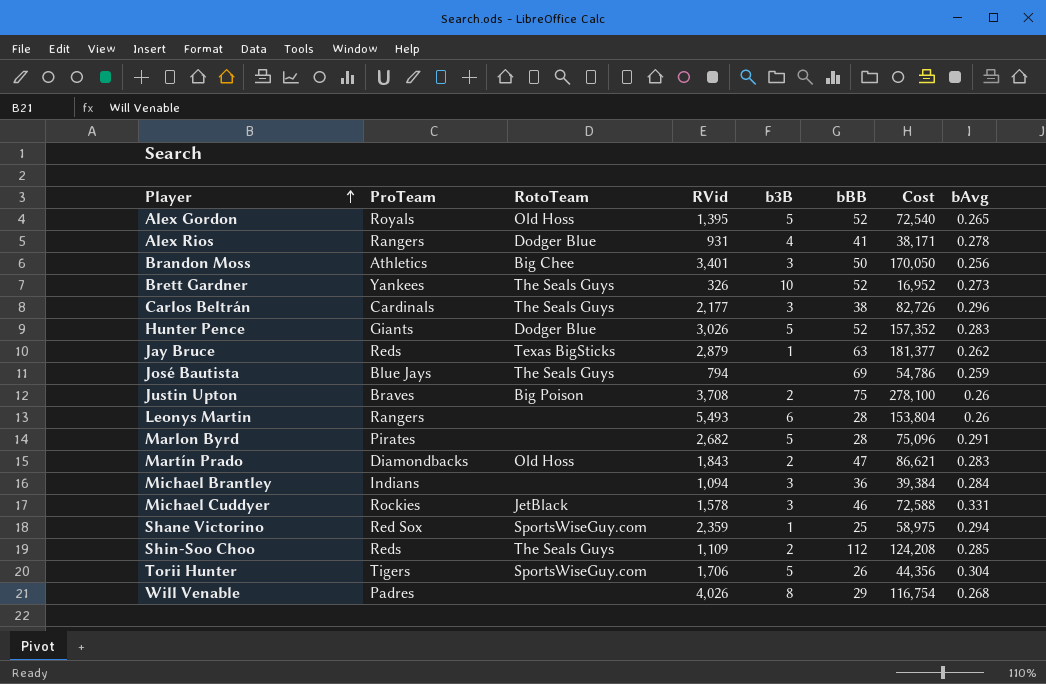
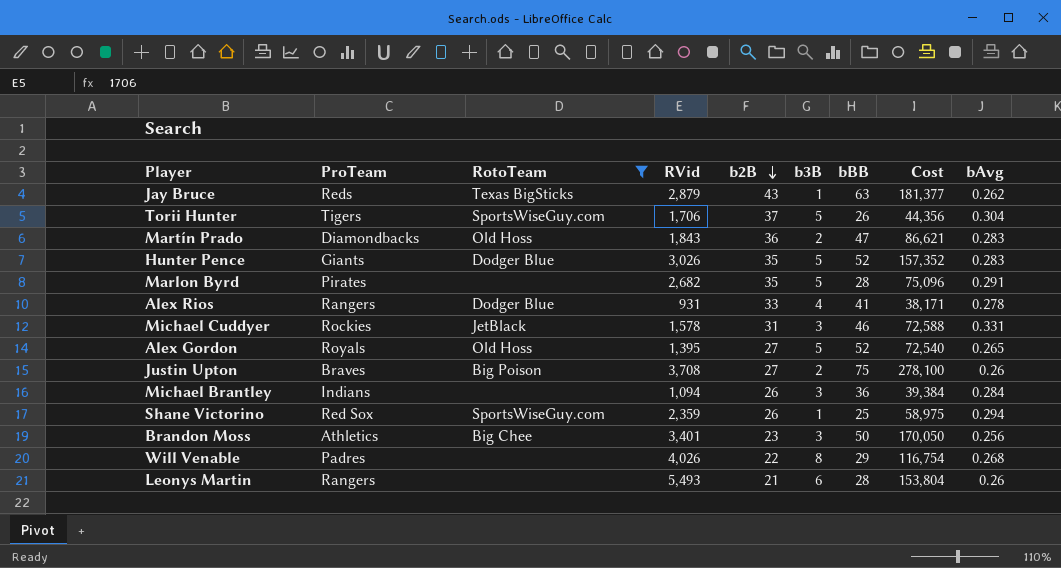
filter: none -> RotoTeam != The Seals Guys
row order: Player ascending -> b2B descending
column b2B | position: none -> 5

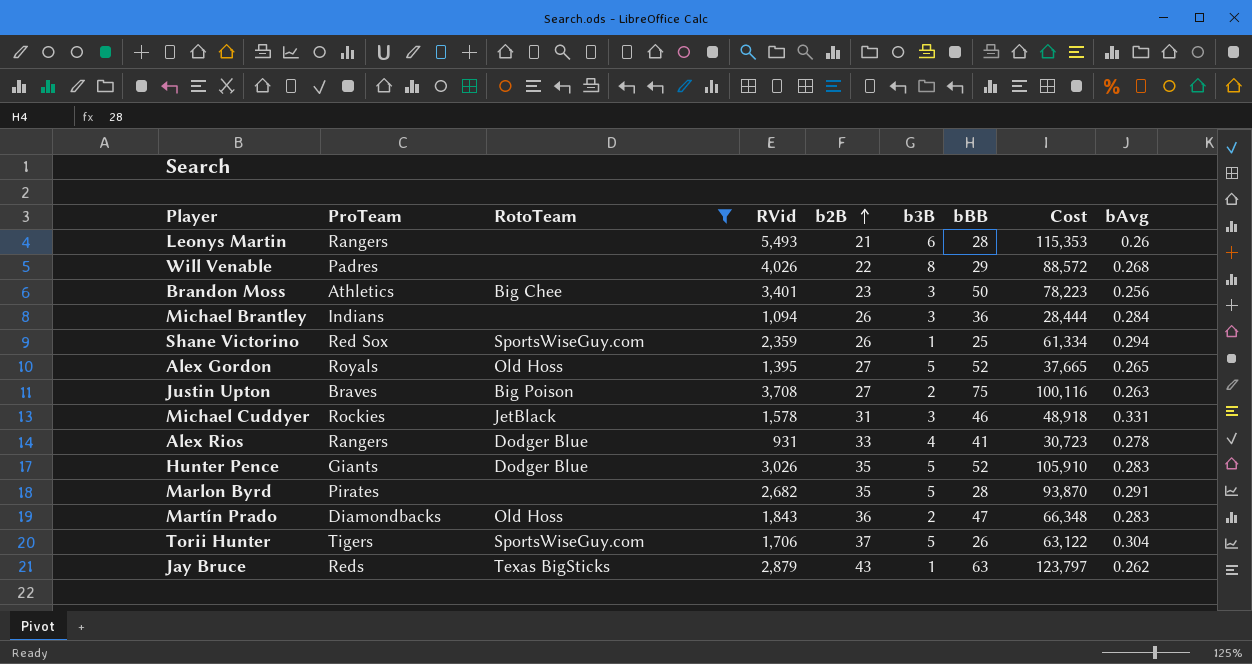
row order: b2B descending -> b2B ascending
column Cost | formula: [RVid] * [bBB] -> [RVid] * [b2B]
Justin Upton | bAvg: 0.26 -> 0.263

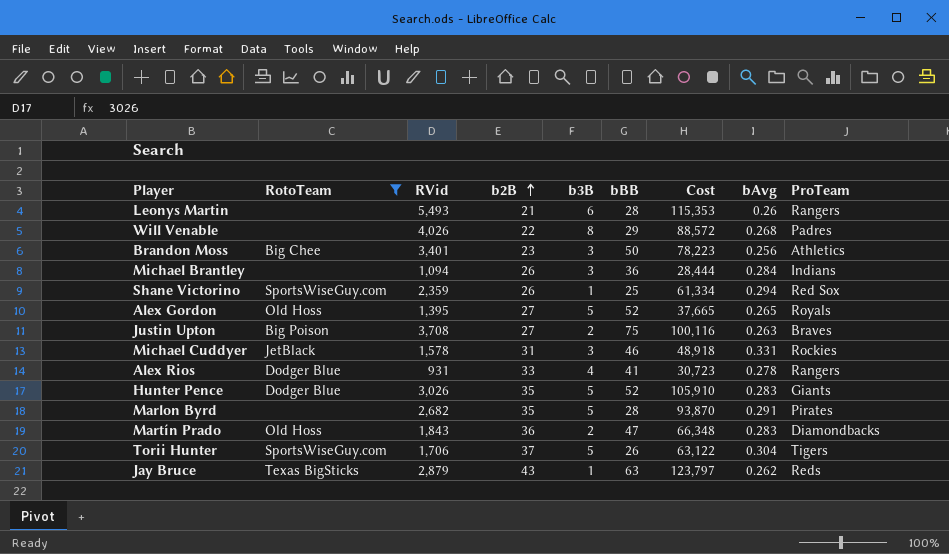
column ProTeam | position: 2 -> 9

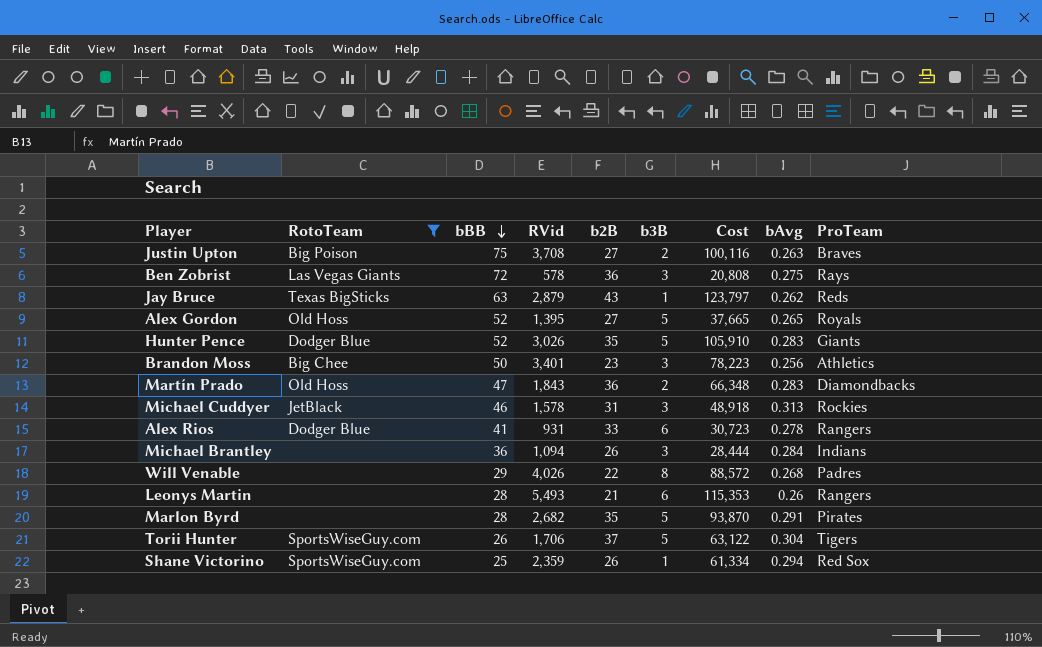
row order: b2B ascending -> bBB descending
column bBB | position: 6 -> 3
row Ben Zobrist: none -> Las Vegas Giants | 72 | 578 | 36 | 3 | 20,808 | 0.275 | Rays
Michael Cuddyer | bAvg: 0.331 -> 0.313
Alex Rios | b3B: 4 -> 6

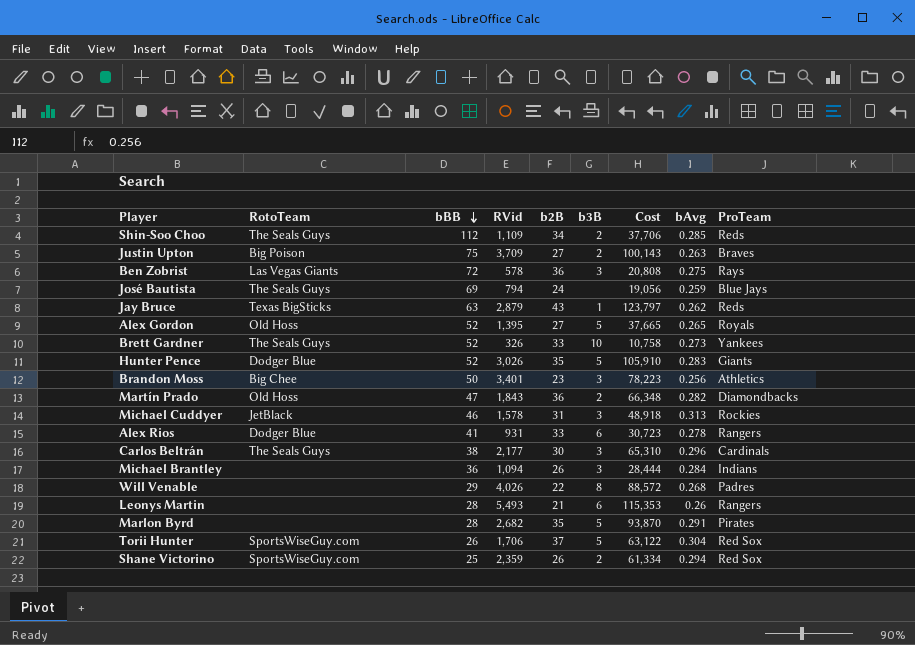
filter: RotoTeam != The Seals Guys -> none
Justin Upton | RVid: 3,708 -> 3,709
Justin Upton | Cost: 100,116 -> 100,143
Martín Prado | bAvg: 0.283 -> 0.282
Torii Hunter | ProTeam: Tigers -> Red Sox
Shane Victorino | b3B: 1 -> 2

